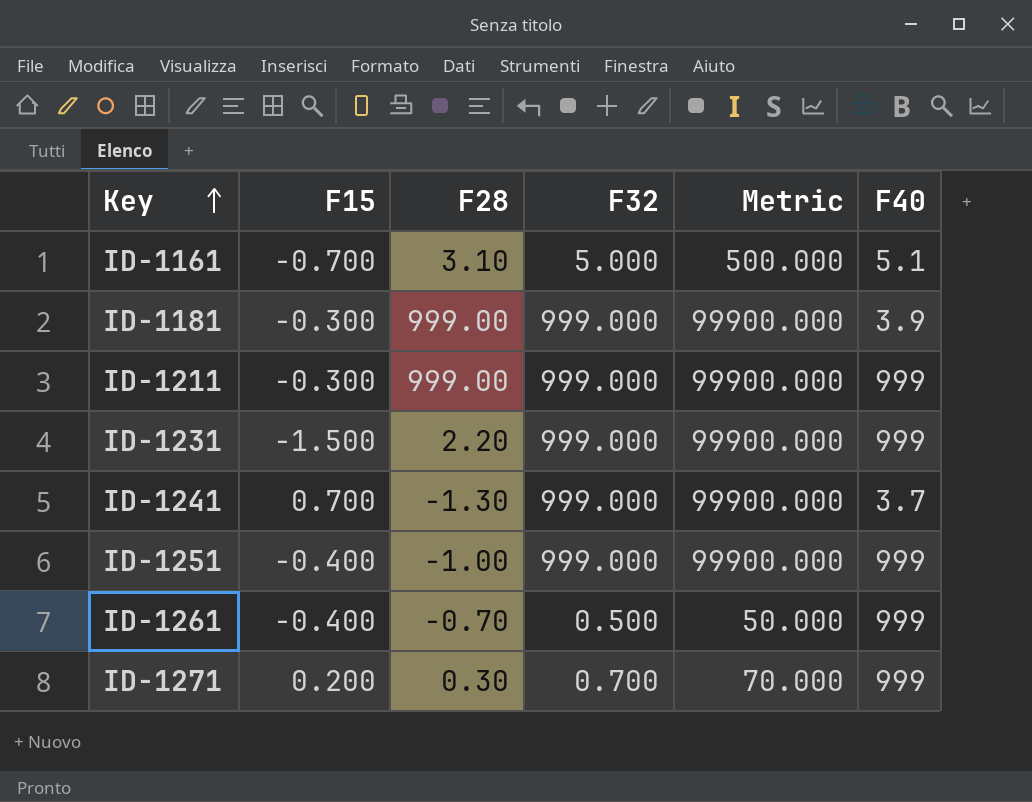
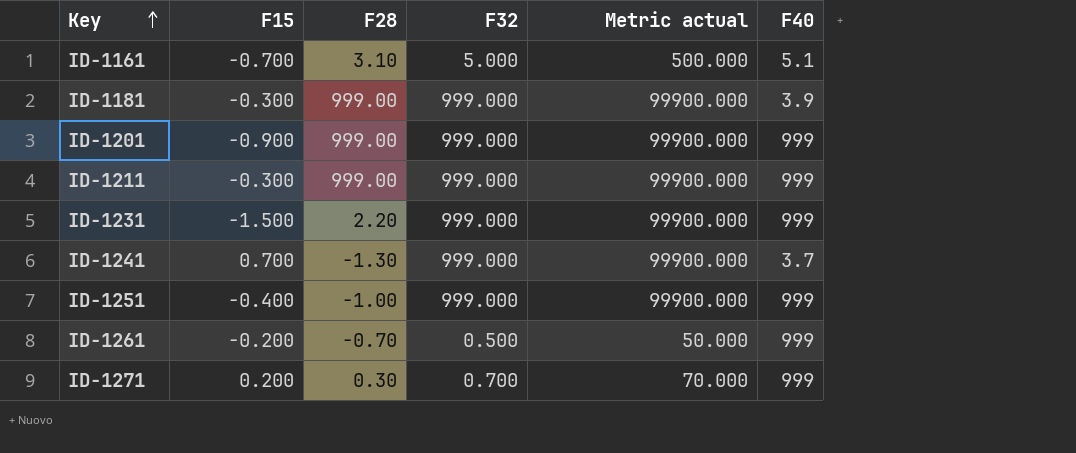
column name: Metric -> Metric actual
row ID-1201: none -> -0.900 | 999.00 | 999.000 | 99900.000 | 999
ID-1261 | F15: -0.400 -> -0.200

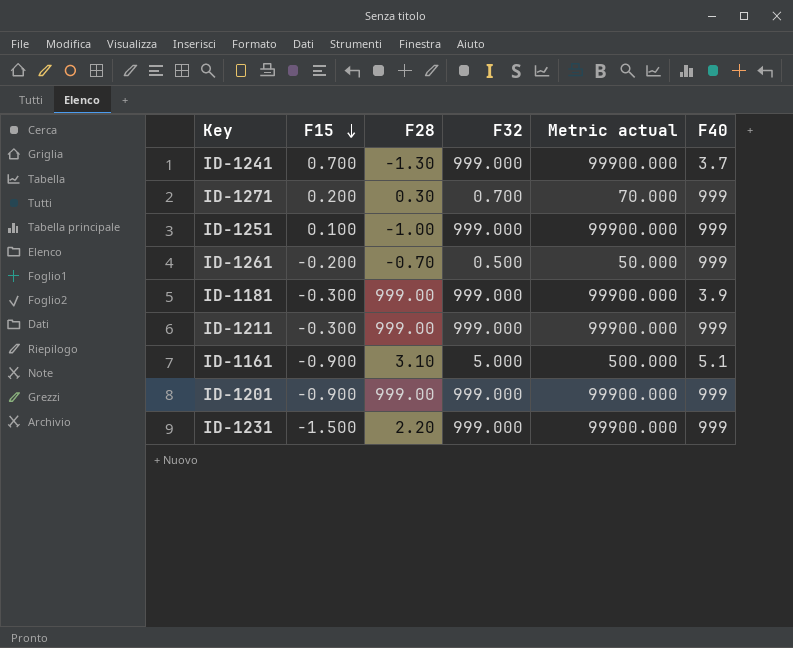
row order: Key ascending -> F15 descending
ID-1251 | F15: -0.400 -> 0.100
ID-1161 | F15: -0.700 -> -0.900

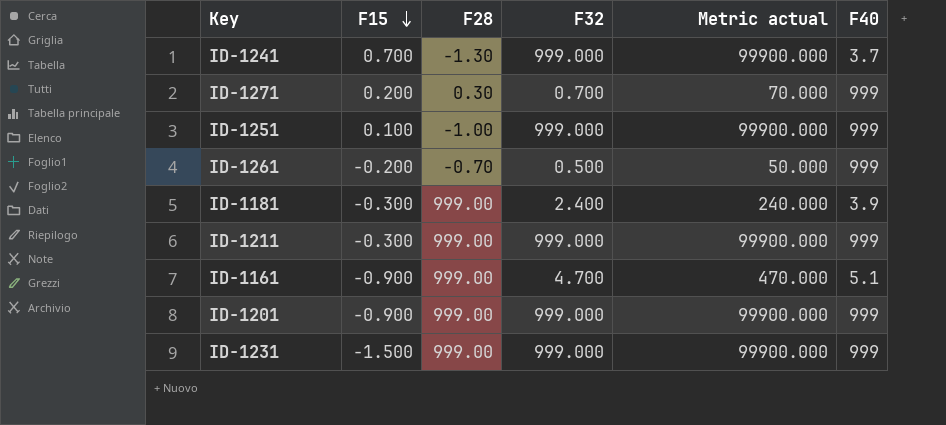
ID-1181 | F32: 999.000 -> 2.400
ID-1181 | Metric actual: 99900.000 -> 240.000
ID-1161 | F28: 3.10 -> 999.00
ID-1161 | F32: 5.000 -> 4.700
ID-1161 | Metric actual: 500.000 -> 470.000
ID-1231 | F28: 2.20 -> 999.00

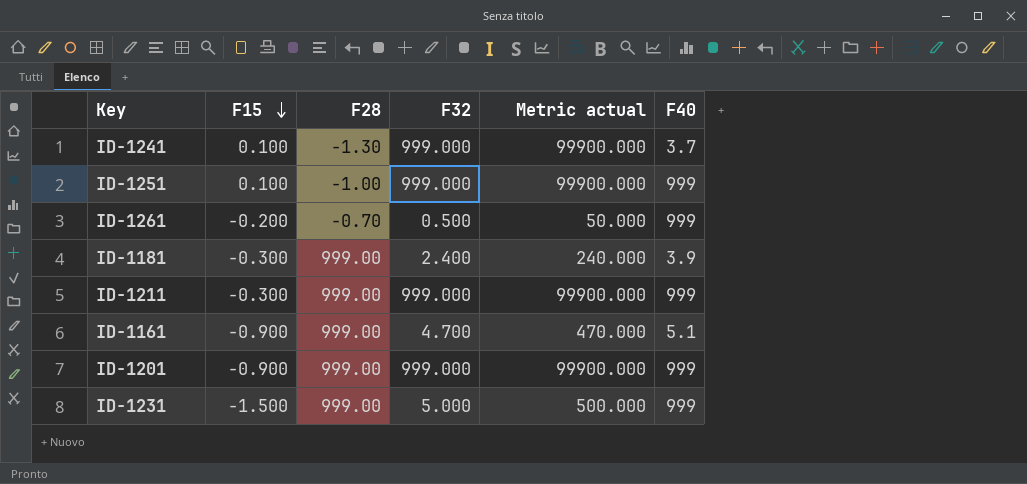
row ID-1271: 0.200 | 0.30 | 0.700 | 70.000 | 999 -> none
ID-1241 | F15: 0.700 -> 0.100
ID-1231 | F32: 999.000 -> 5.000
ID-1231 | Metric actual: 99900.000 -> 500.000

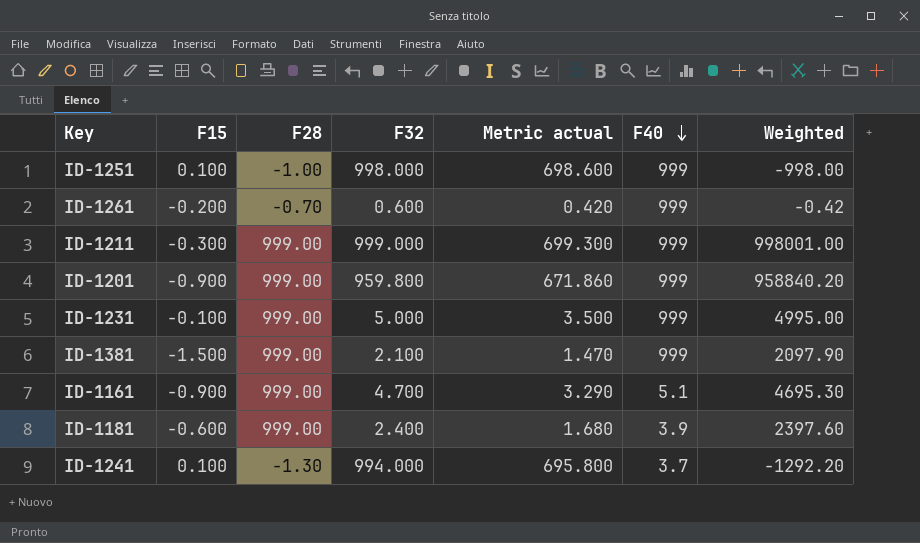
row order: F15 descending -> F40 descending
column Metric actual | formula: [F32] * 100 -> [F32] * 0.7
column Weighted | formula: none -> [F28] * [F32]
ID-1251 | F32: 999.000 -> 998.000
ID-1261 | F32: 0.500 -> 0.600
ID-1201 | F32: 999.000 -> 959.800
ID-1231 | F15: -1.500 -> -0.100
row ID-1381: none -> -1.500 | 999.00 | 2.100 | 1.470 | 999 | 2097.90
ID-1181 | F15: -0.300 -> -0.600
ID-1241 | F32: 999.000 -> 994.000

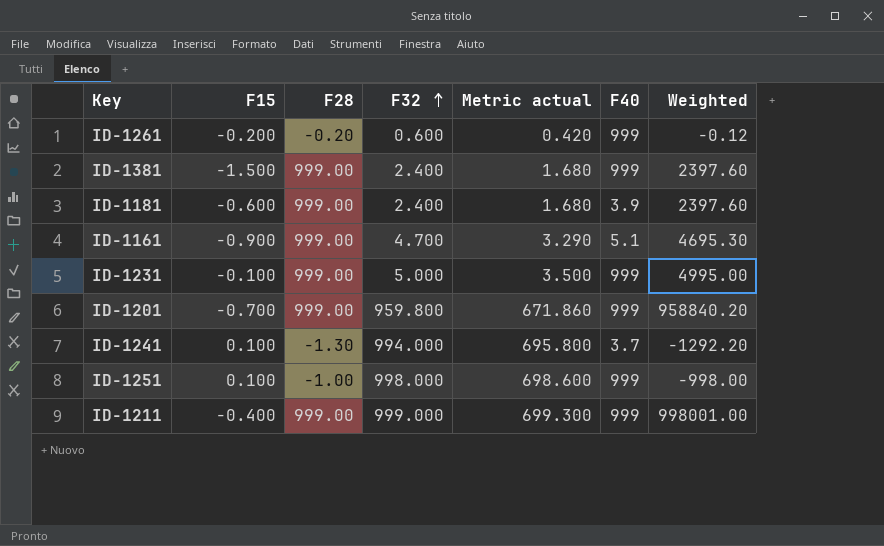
row order: F40 descending -> F32 ascending
ID-1261 | F28: -0.70 -> -0.20
ID-1261 | Weighted: -0.42 -> -0.12
ID-1381 | F32: 2.100 -> 2.400
ID-1381 | Metric actual: 1.470 -> 1.680
ID-1381 | Weighted: 2097.90 -> 2397.60
ID-1201 | F15: -0.900 -> -0.700
ID-1211 | F15: -0.300 -> -0.400

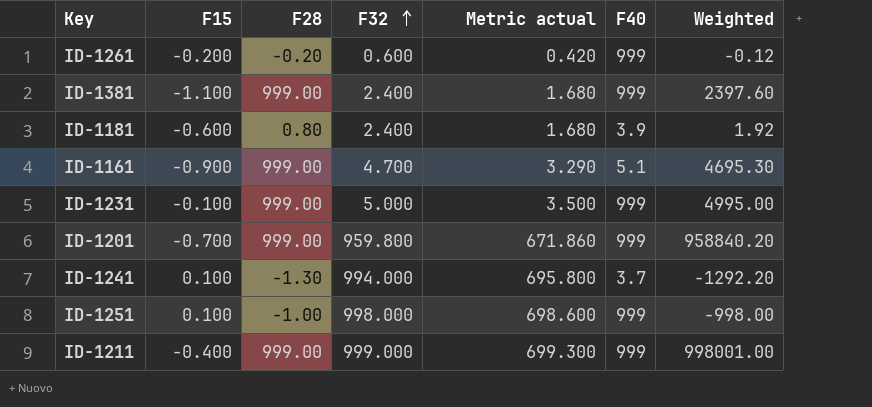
ID-1381 | F15: -1.500 -> -1.100
ID-1181 | F28: 999.00 -> 0.80
ID-1181 | Weighted: 2397.60 -> 1.92

